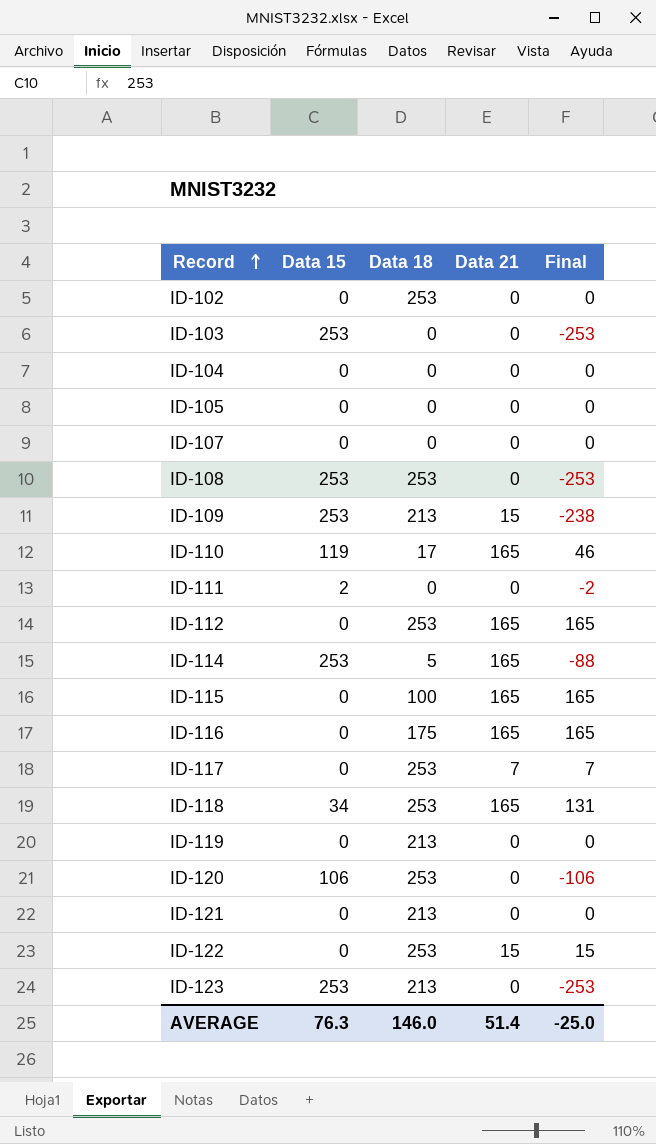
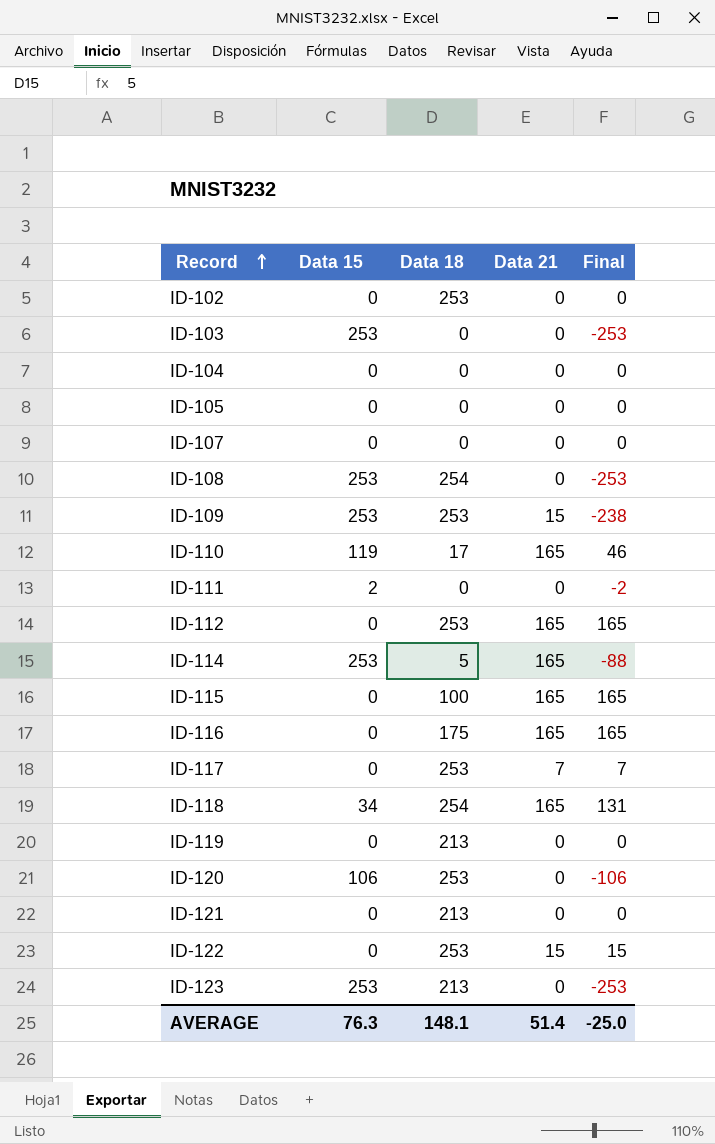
ID-108 | Data 18: 253 -> 254
ID-109 | Data 18: 213 -> 253
ID-118 | Data 18: 253 -> 254
AVERAGE | Data 18: 146.0 -> 148.1

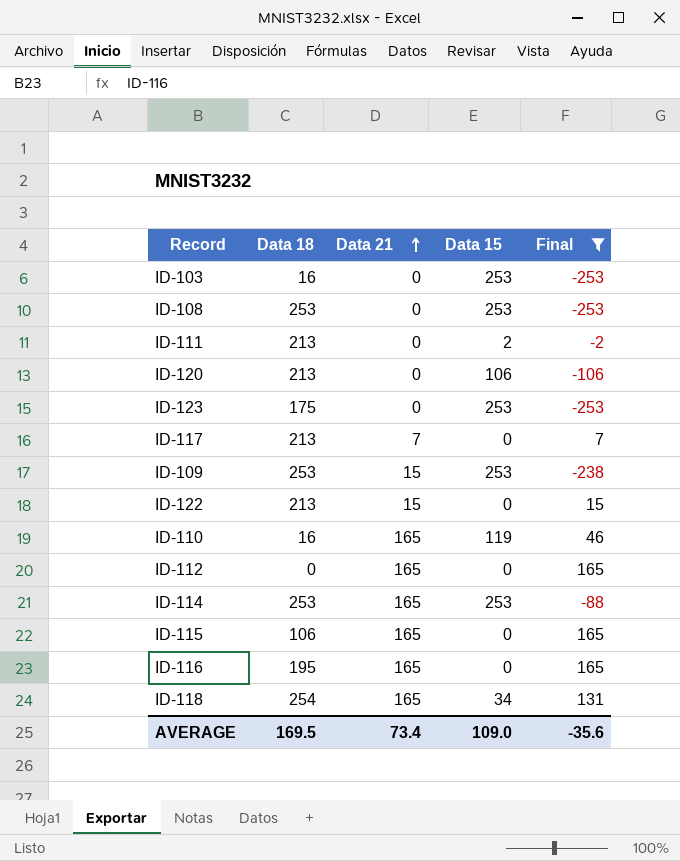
filter: none -> Final != 0
row order: Record ascending -> Data 21 ascending
column Data 15 | position: 2 -> 4
ID-103 | Data 18: 0 -> 16
ID-108 | Data 18: 254 -> 253
ID-111 | Data 18: 0 -> 213
ID-120 | Data 18: 253 -> 213
ID-123 | Data 18: 213 -> 175
ID-117 | Data 18: 253 -> 213
ID-122 | Data 18: 253 -> 213
ID-110 | Data 18: 17 -> 16
ID-112 | Data 18: 253 -> 0
ID-114 | Data 18: 5 -> 253
ID-115 | Data 18: 100 -> 106
ID-116 | Data 18: 175 -> 195
AVERAGE | Data 18: 148.1 -> 169.5
AVERAGE | Data 21: 51.4 -> 73.4
AVERAGE | Data 15: 76.3 -> 109.0
AVERAGE | Final: -25.0 -> -35.6

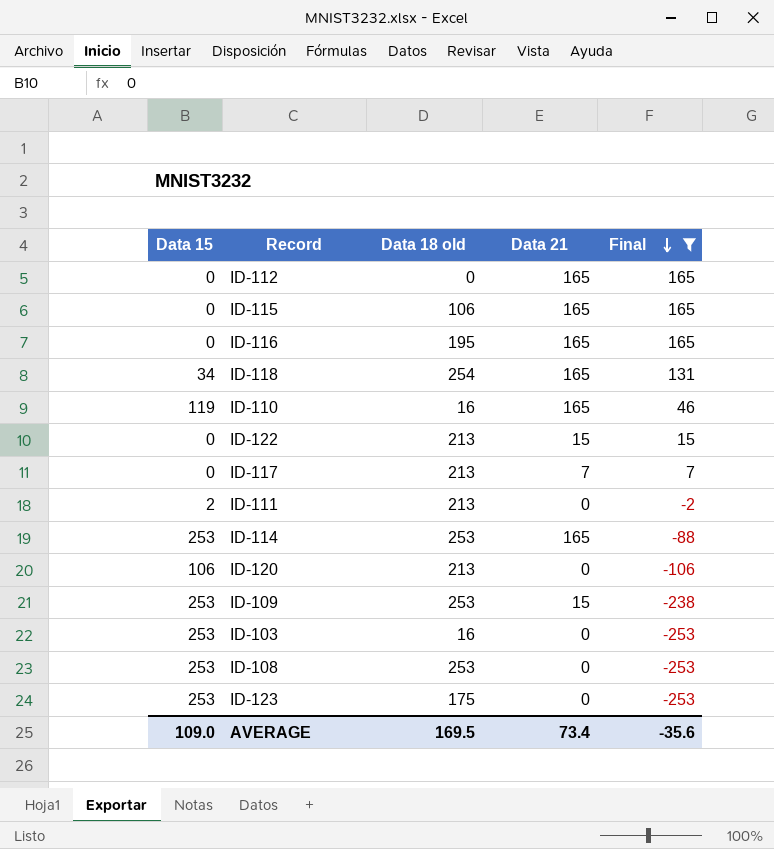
row order: Data 21 ascending -> Final descending
column Data 15 | position: 4 -> 1
column name: Data 18 -> Data 18 old

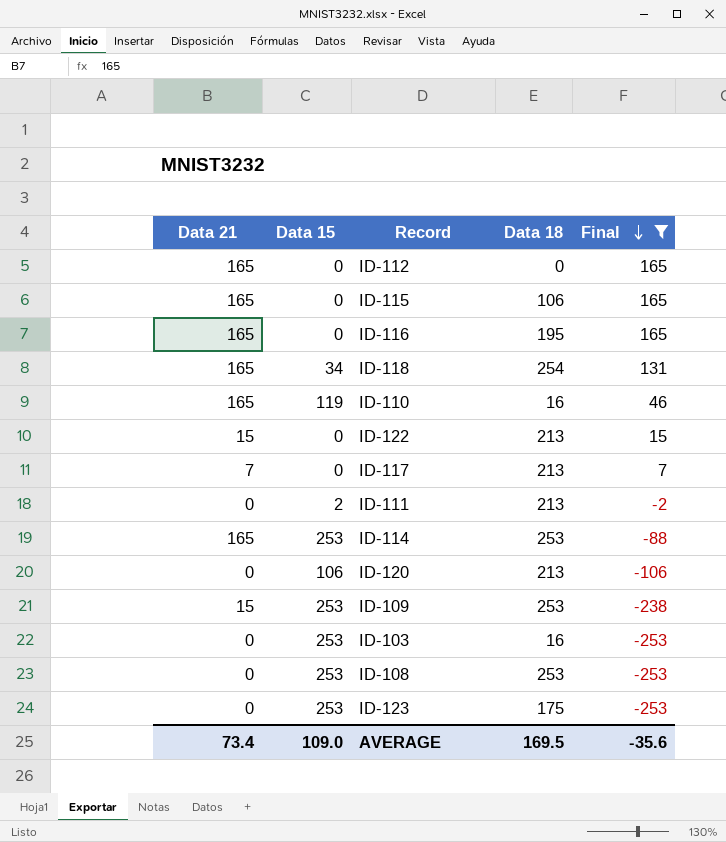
column Data 21 | position: 4 -> 1
column name: Data 18 old -> Data 18

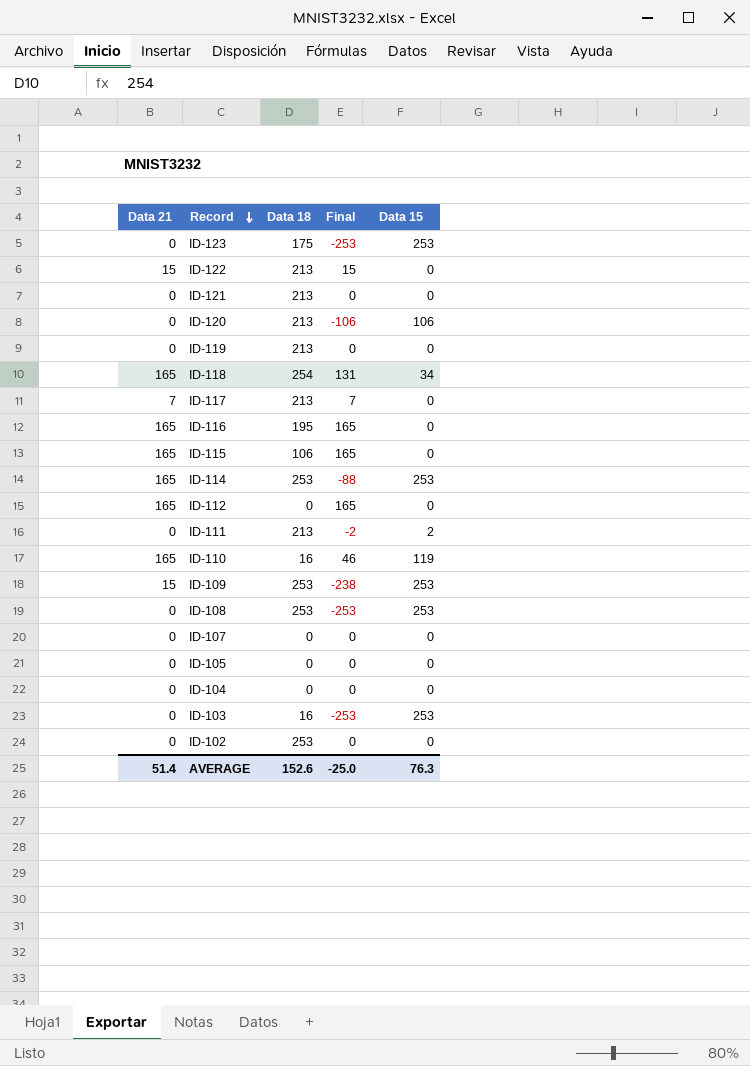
filter: Final != 0 -> none
row order: Final descending -> Record descending
column Data 15 | position: 2 -> 5
AVERAGE | Data 21: 73.4 -> 51.4
AVERAGE | Data 18: 169.5 -> 152.6
AVERAGE | Final: -35.6 -> -25.0
AVERAGE | Data 15: 109.0 -> 76.3

